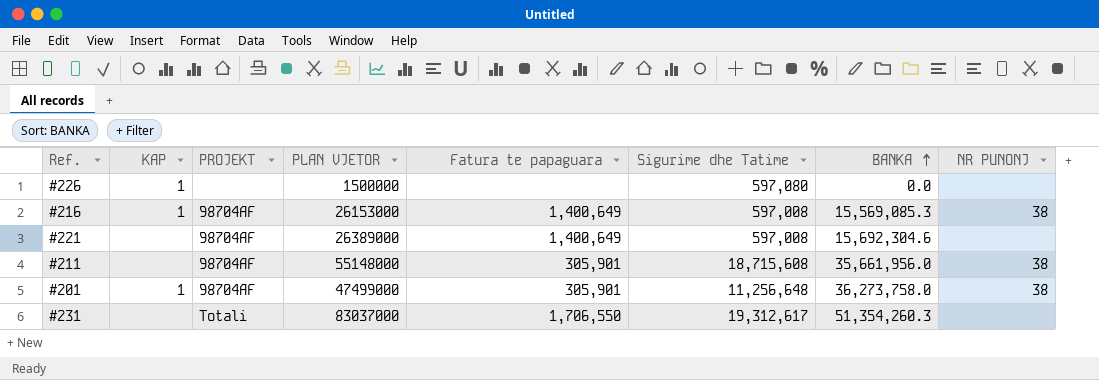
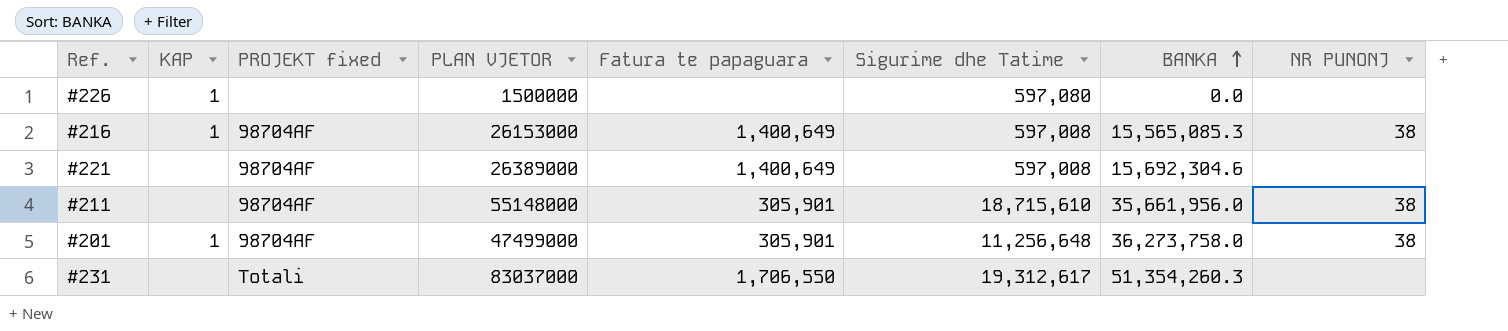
column name: PROJEKT -> PROJEKT fixed
#216 | BANKA: 15,569,085.3 -> 15,565,085.3
#211 | Sigurime dhe Tatime: 18,715,608 -> 18,715,610

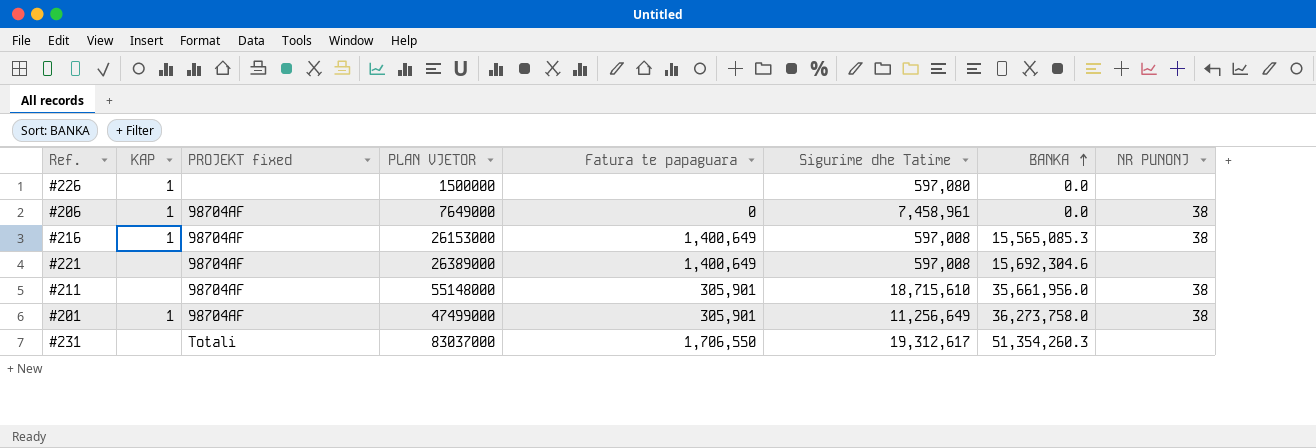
row #206: none -> 1 | 98704AF | 7649000 | 0 | 7,458,961 | 0.0 | 38
#201 | Sigurime dhe Tatime: 11,256,648 -> 11,256,649

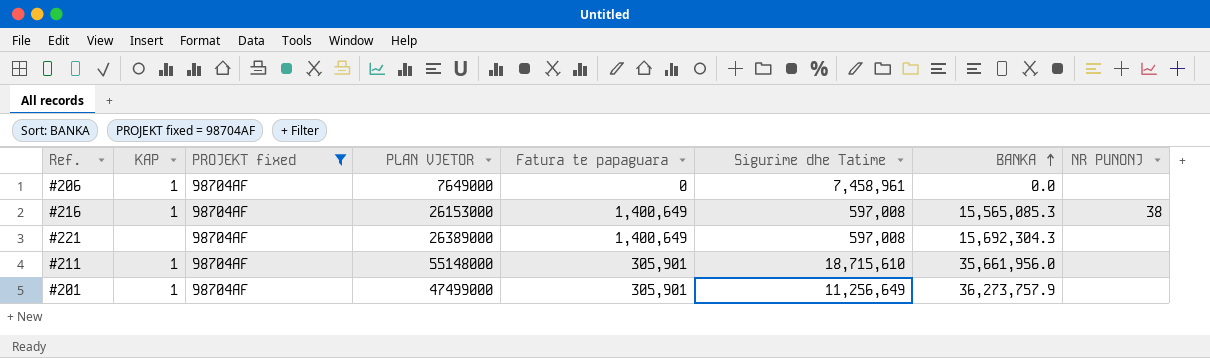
filter: none -> PROJEKT fixed = 98704AF
#206 | NR PUNONJ: 38 -> none
#221 | BANKA: 15,692,304.6 -> 15,692,304.3
#211 | KAP: none -> 1
#211 | NR PUNONJ: 38 -> none
#201 | BANKA: 36,273,758.0 -> 36,273,757.9
#201 | NR PUNONJ: 38 -> none

